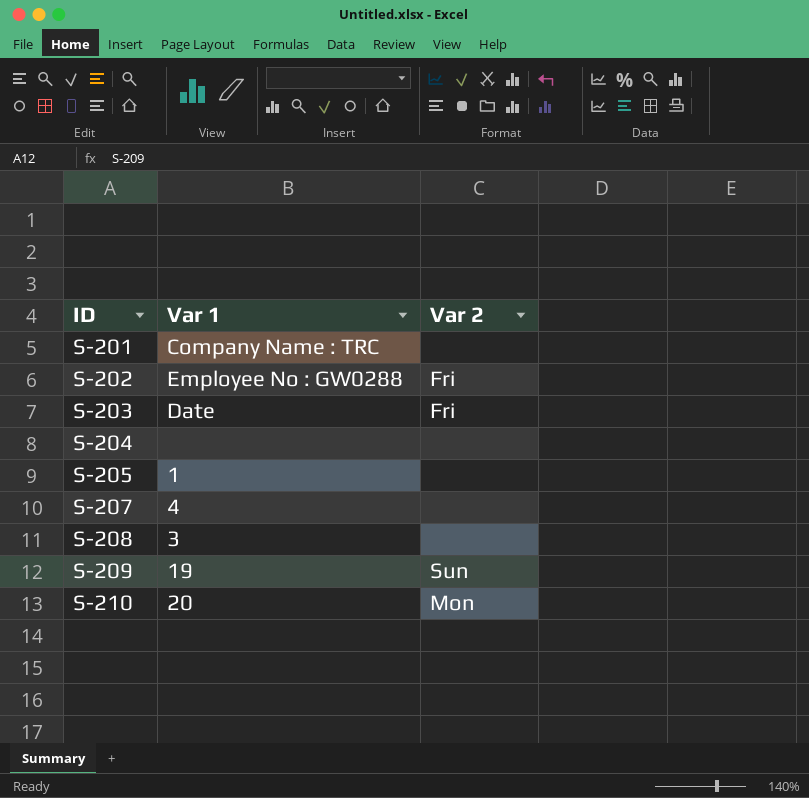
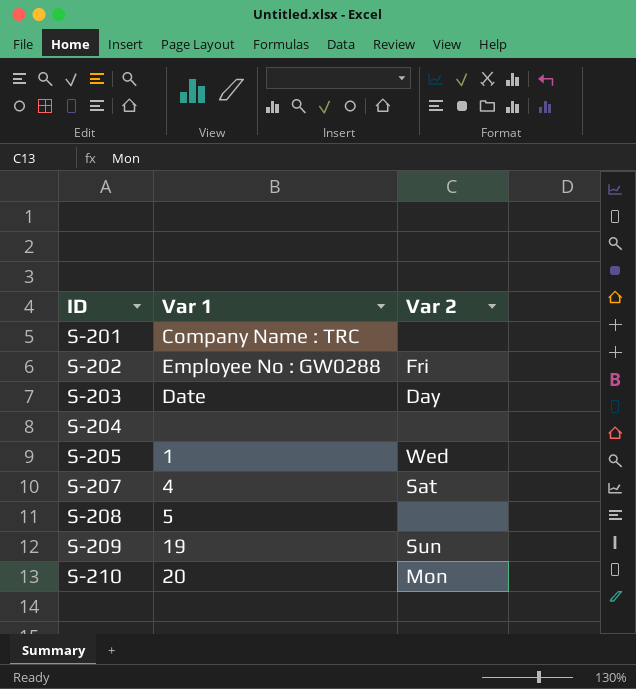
S-203 | Var 2: Fri -> Day
S-205 | Var 2: none -> Wed
S-207 | Var 2: none -> Sat
S-208 | Var 1: 3 -> 5

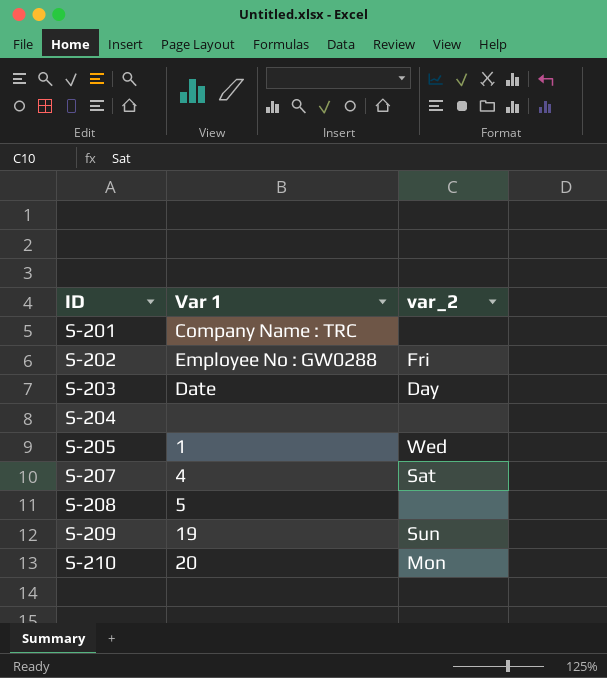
column name: Var 2 -> var_2

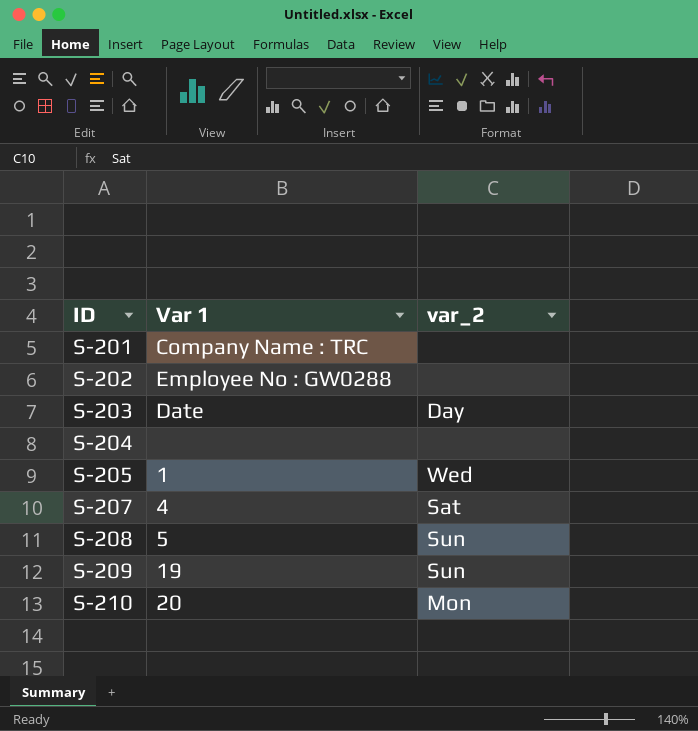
S-202 | var_2: Fri -> none
S-208 | var_2: none -> Sun

